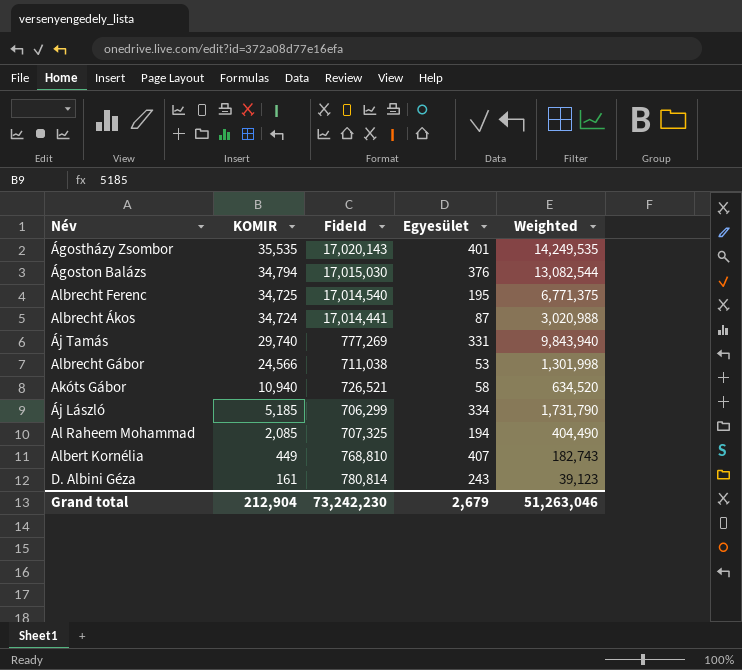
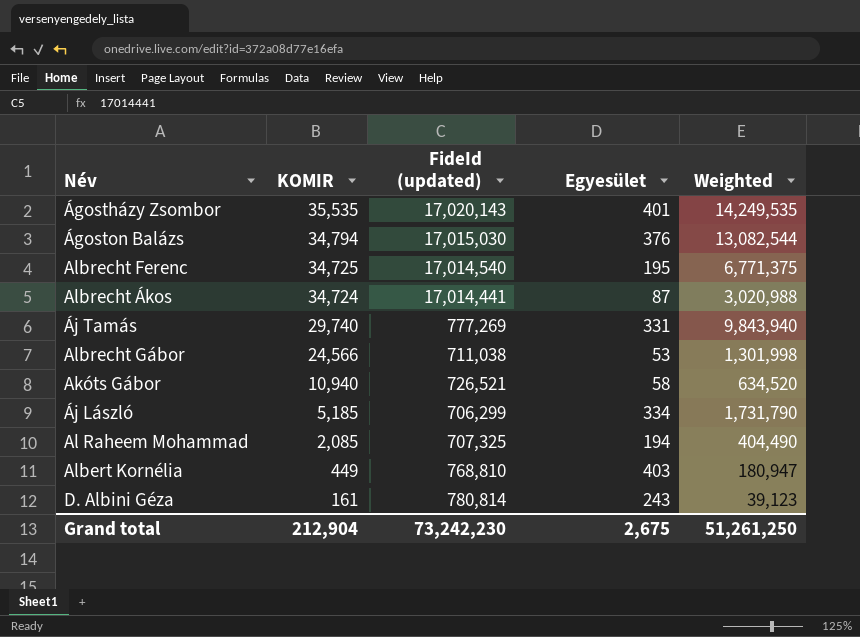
column name: FideId -> FideId (updated)
Albert Kornélia | Egyesület: 407 -> 403
Albert Kornélia | Weighted: 182,743 -> 180,947
Grand total | Egyesület: 2,679 -> 2,675
Grand total | Weighted: 51,263,046 -> 51,261,250

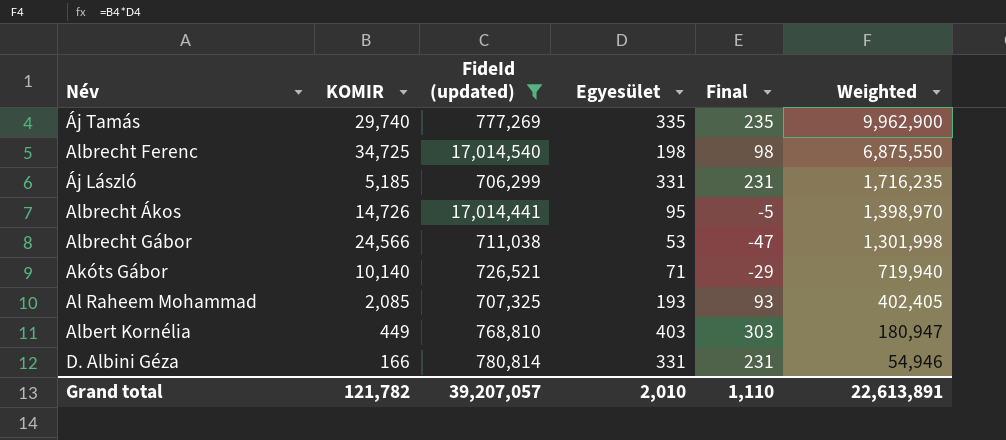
filter: none -> FideId (updated) <= 17,014,540
row order: KOMIR descending -> Weighted descending
column Final | formula: none -> [Egyesület] - 100
Áj Tamás | Egyesület: 331 -> 335
Áj Tamás | Weighted: 9,843,940 -> 9,962,900
Albrecht Ferenc | Egyesület: 195 -> 198
Albrecht Ferenc | Weighted: 6,771,375 -> 6,875,550
Áj László | Egyesület: 334 -> 331
Áj László | Weighted: 1,731,790 -> 1,716,235
Albrecht Ákos | KOMIR: 34,724 -> 14,726
Albrecht Ákos | Egyesület: 87 -> 95
Albrecht Ákos | Weighted: 3,020,988 -> 1,398,970
Akóts Gábor | KOMIR: 10,940 -> 10,140
Akóts Gábor | Egyesület: 58 -> 71
Akóts Gábor | Weighted: 634,520 -> 719,940
Al Raheem Mohammad | Egyesület: 194 -> 193
Al Raheem Mohammad | Weighted: 404,490 -> 402,405
D. Albini Géza | KOMIR: 161 -> 166
D. Albini Géza | Egyesület: 243 -> 331
D. Albini Géza | Weighted: 39,123 -> 54,946
Grand total | KOMIR: 212,904 -> 121,782
Grand total | FideId (updated): 73,242,230 -> 39,207,057
Grand total | Egyesület: 2,675 -> 2,010
Grand total | Weighted: 51,261,250 -> 22,613,891

